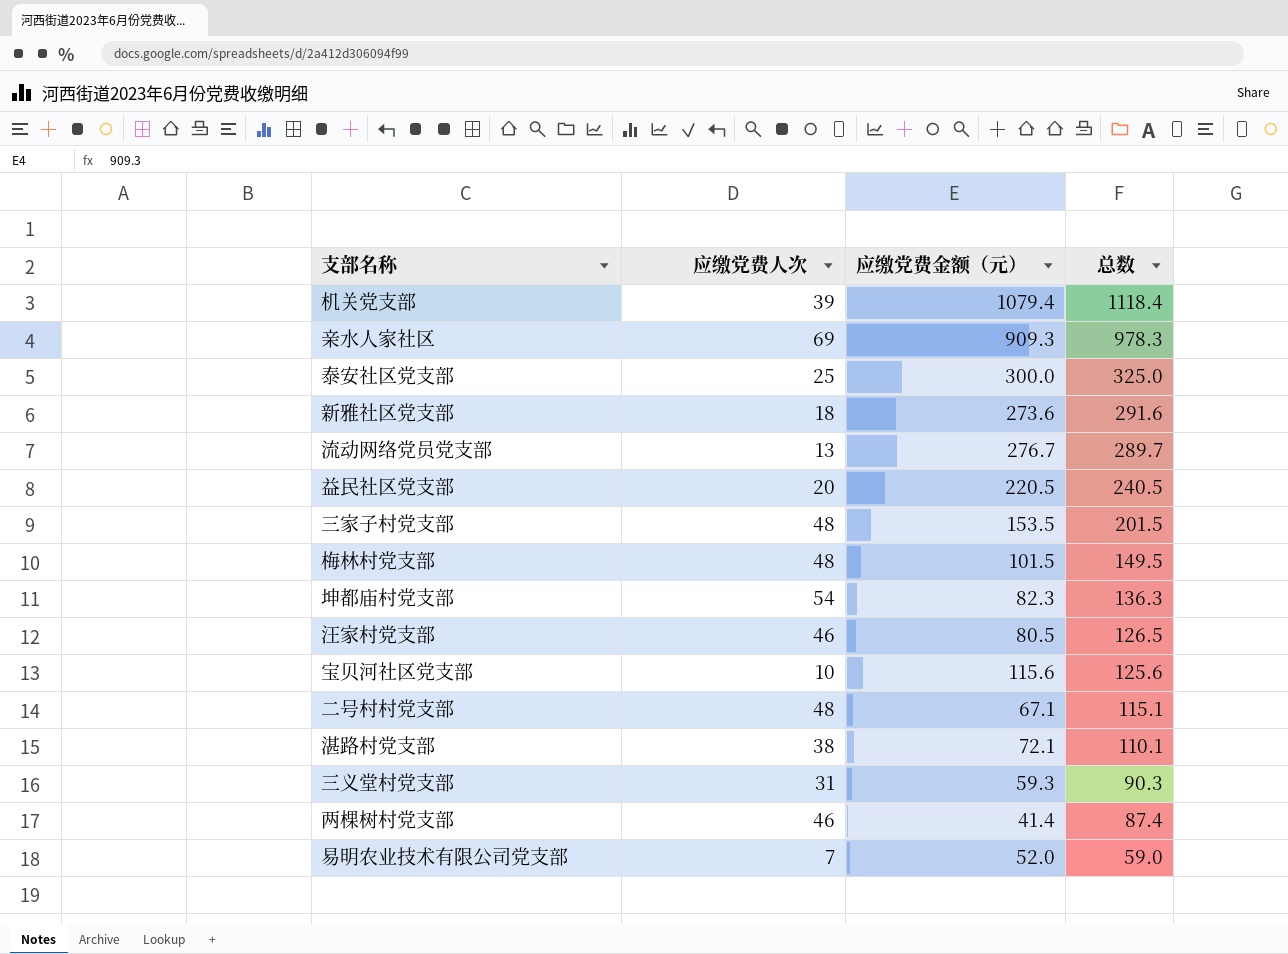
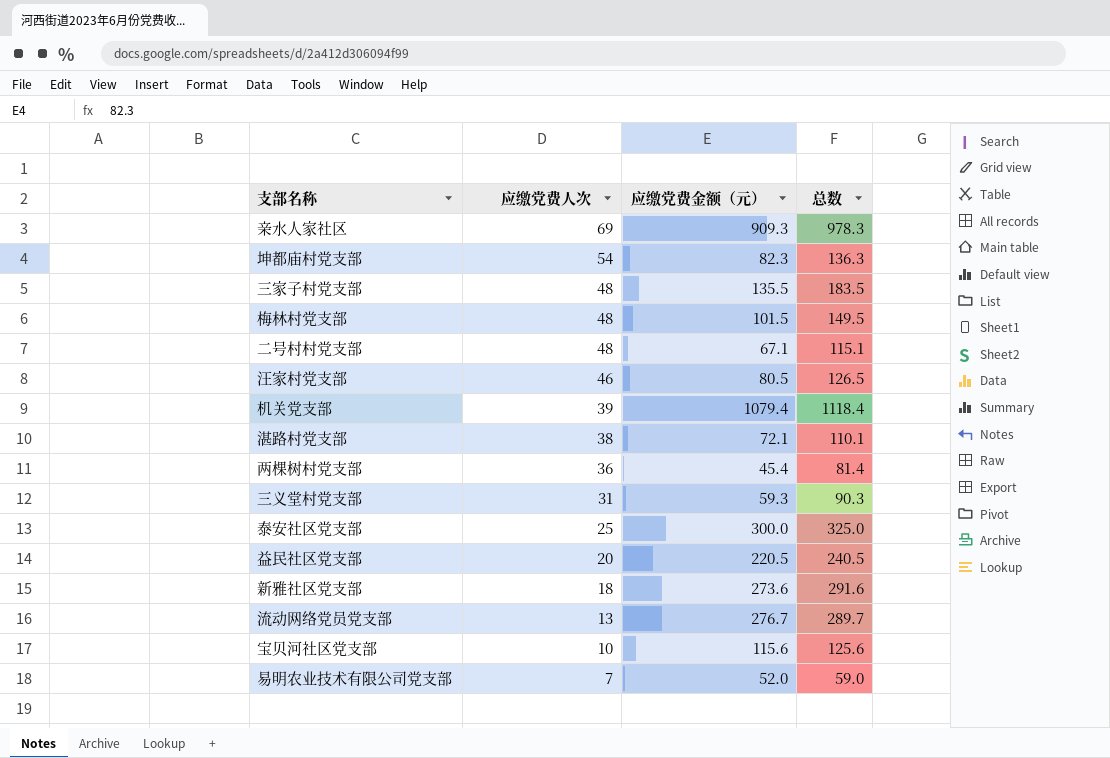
row order: 总数 descending -> 应缴党费人次 descending
三家子村党支部 | 应缴党费金额（元）: 153.5 -> 135.5
三家子村党支部 | 总数: 201.5 -> 183.5
两棵树村党支部 | 应缴党费人次: 46 -> 36
两棵树村党支部 | 应缴党费金额（元）: 41.4 -> 45.4
两棵树村党支部 | 总数: 87.4 -> 81.4

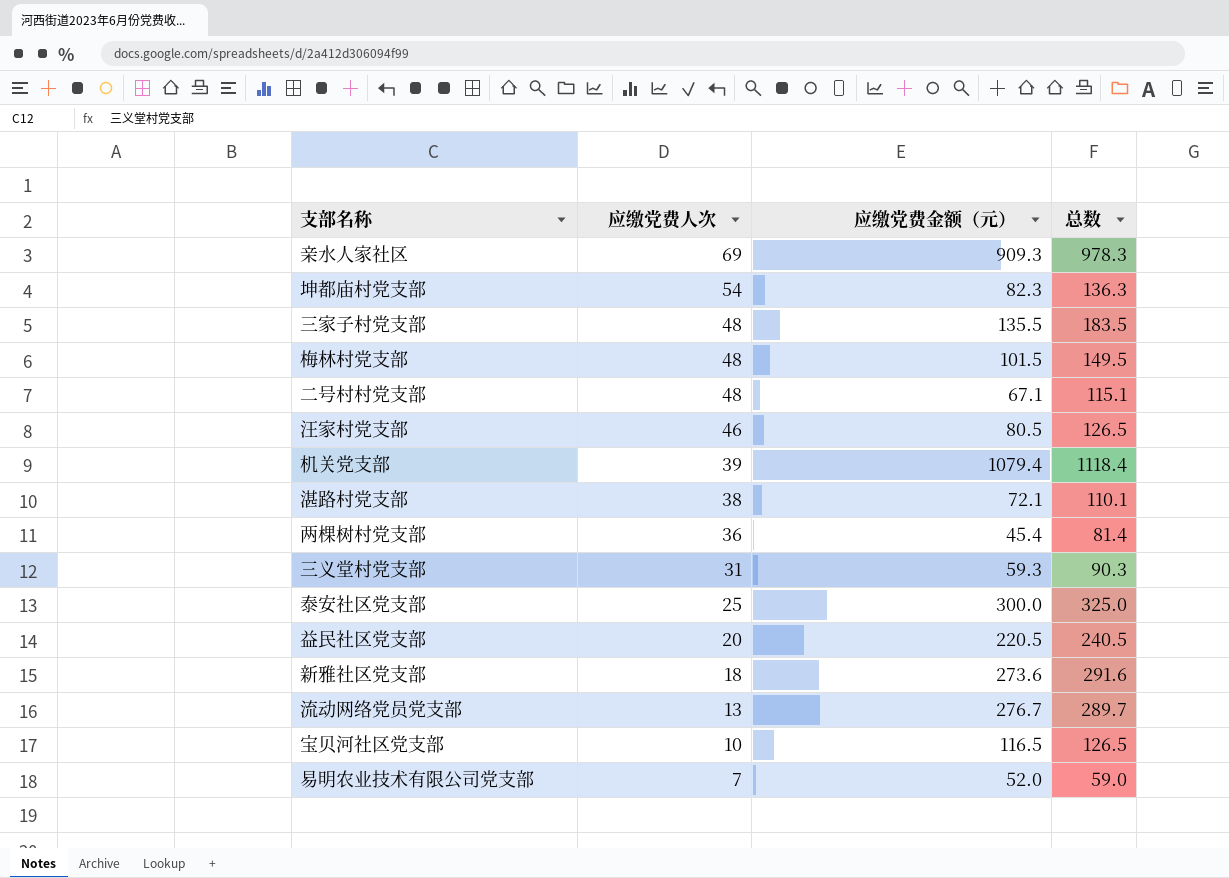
宝贝河社区党支部 | 应缴党费金额（元）: 115.6 -> 116.5
宝贝河社区党支部 | 总数: 125.6 -> 126.5

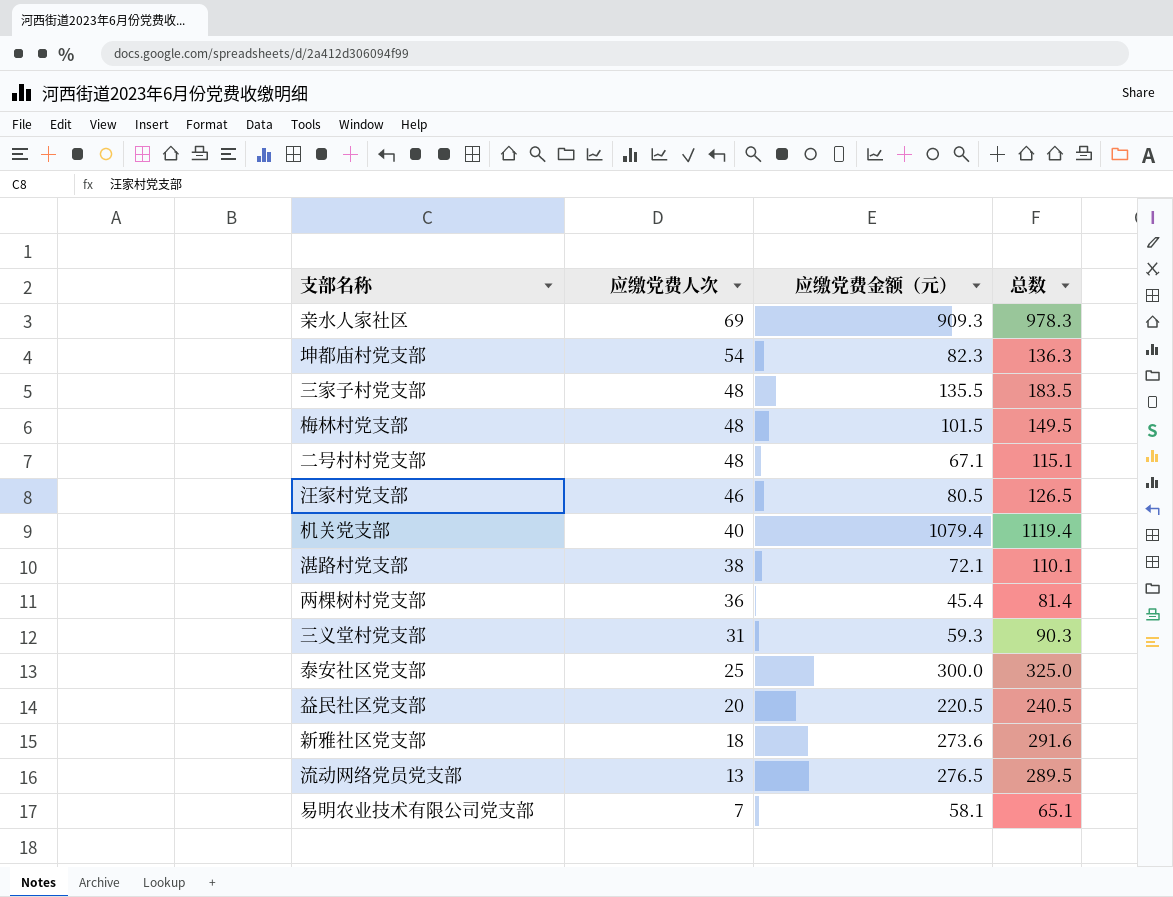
row 宝贝河社区党支部: 10 | 116.5 | 126.5 -> none
机关党支部 | 应缴党费人次: 39 -> 40
机关党支部 | 总数: 1118.4 -> 1119.4
流动网络党员党支部 | 应缴党费金额（元）: 276.7 -> 276.5
流动网络党员党支部 | 总数: 289.7 -> 289.5
易明农业技术有限公司党支部 | 应缴党费金额（元）: 52.0 -> 58.1
易明农业技术有限公司党支部 | 总数: 59.0 -> 65.1

